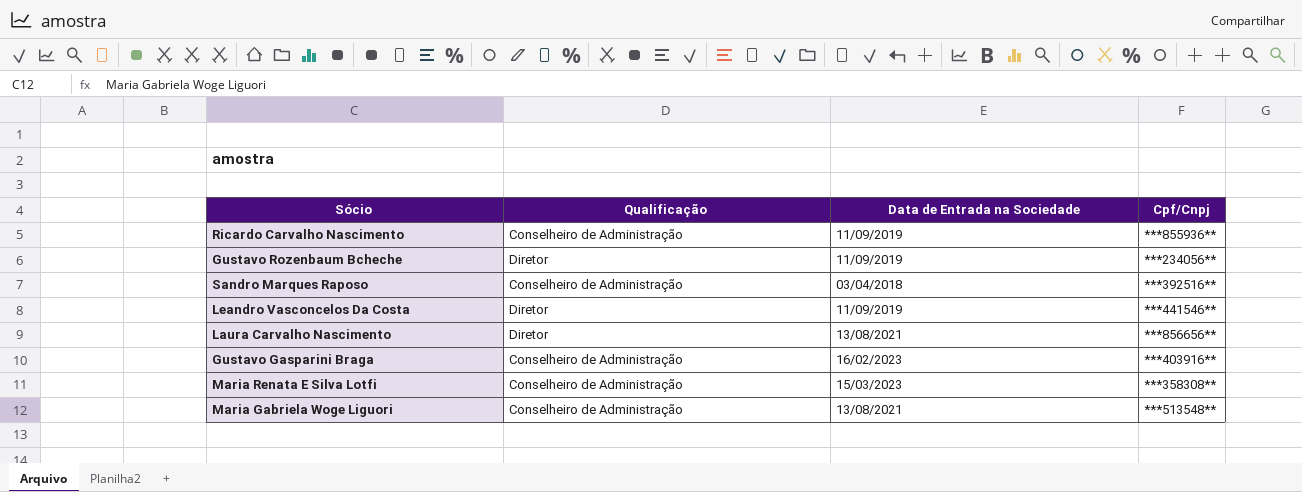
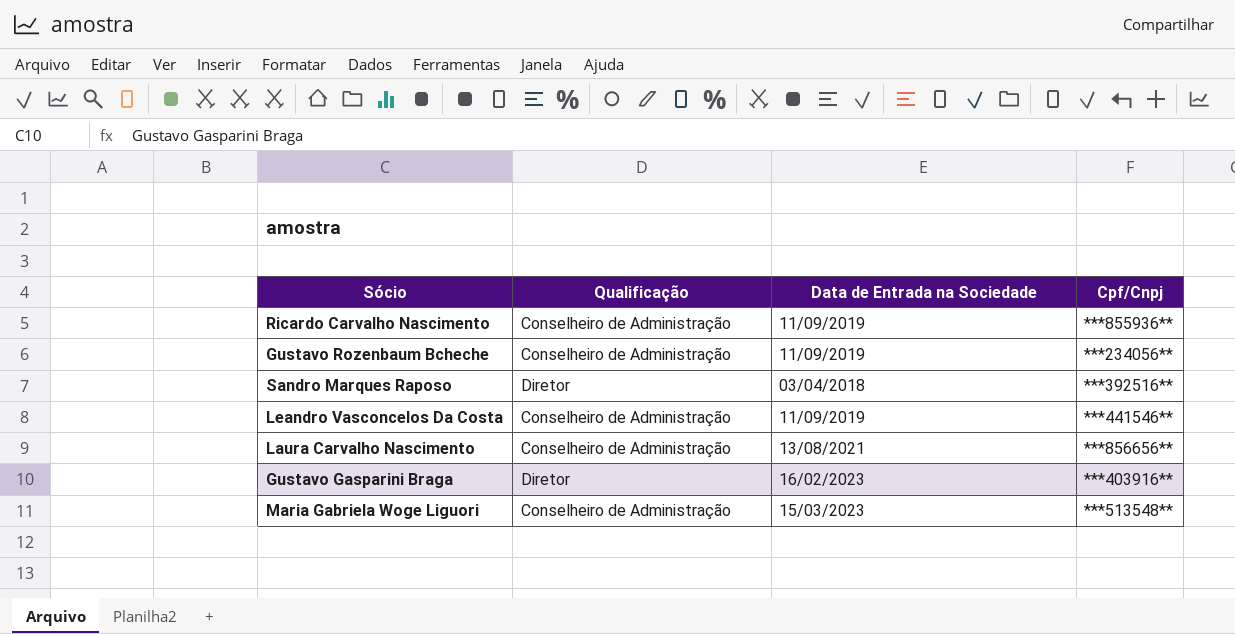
row Maria Renata E Silva Lotfi: Conselheiro de Administração | 15/03/2023 | ***358308** -> none
Gustavo Rozenbaum Bcheche | Qualificação: Diretor -> Conselheiro de Administração
Sandro Marques Raposo | Qualificação: Conselheiro de Administração -> Diretor
Leandro Vasconcelos Da Costa | Qualificação: Diretor -> Conselheiro de Administração
Laura Carvalho Nascimento | Qualificação: Diretor -> Conselheiro de Administração
Gustavo Gasparini Braga | Qualificação: Conselheiro de Administração -> Diretor
Maria Gabriela Woge Liguori | Data de Entrada na Sociedade: 13/08/2021 -> 15/03/2023

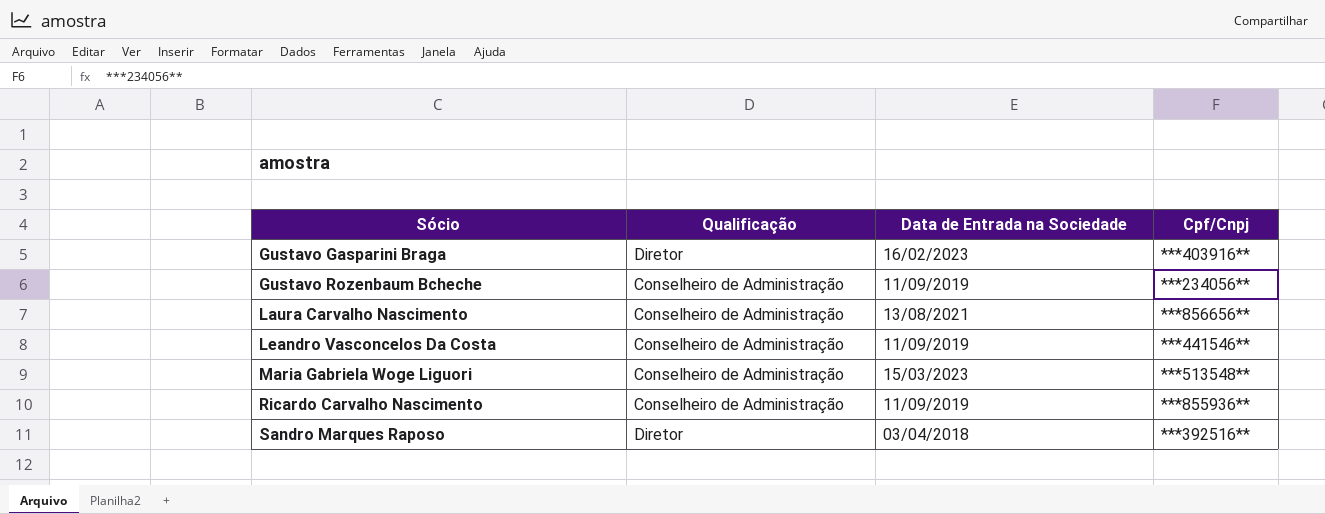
row order: none -> Sócio ascending

